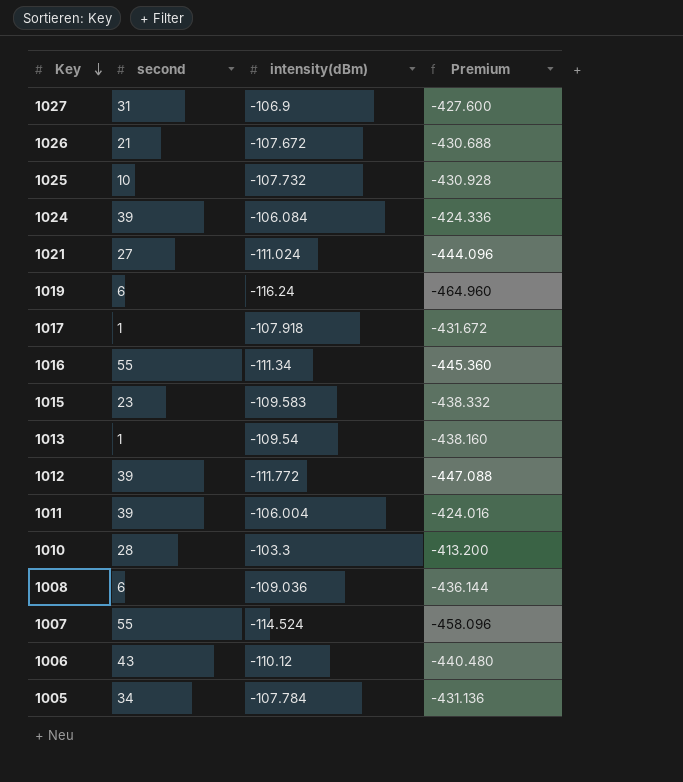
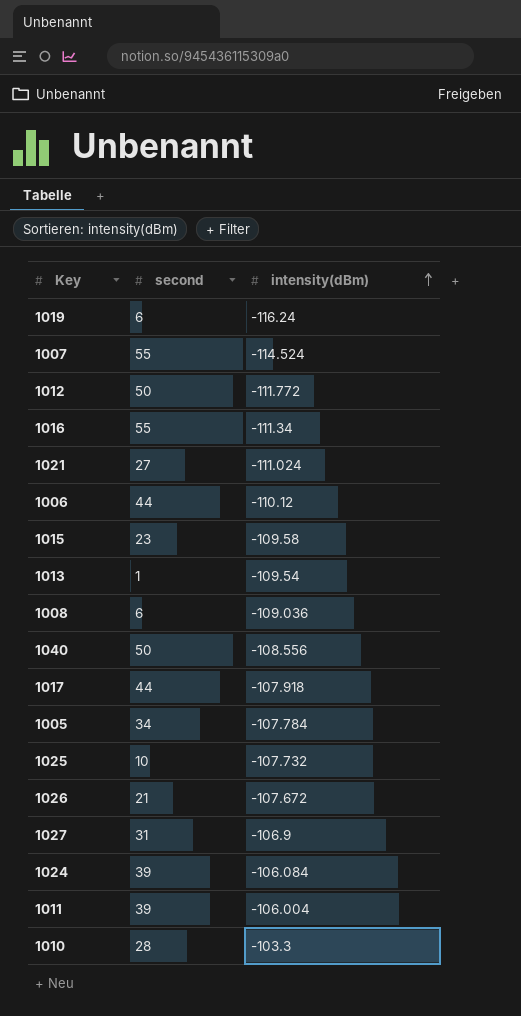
row order: Key descending -> intensity(dBm) ascending
column Premium | formula: [intensity(dBm)] * 4 -> none
1012 | second: 39 -> 50
1006 | second: 43 -> 44
1015 | intensity(dBm): -109.583 -> -109.58
row 1040: none -> 50 | -108.556
1017 | second: 1 -> 44

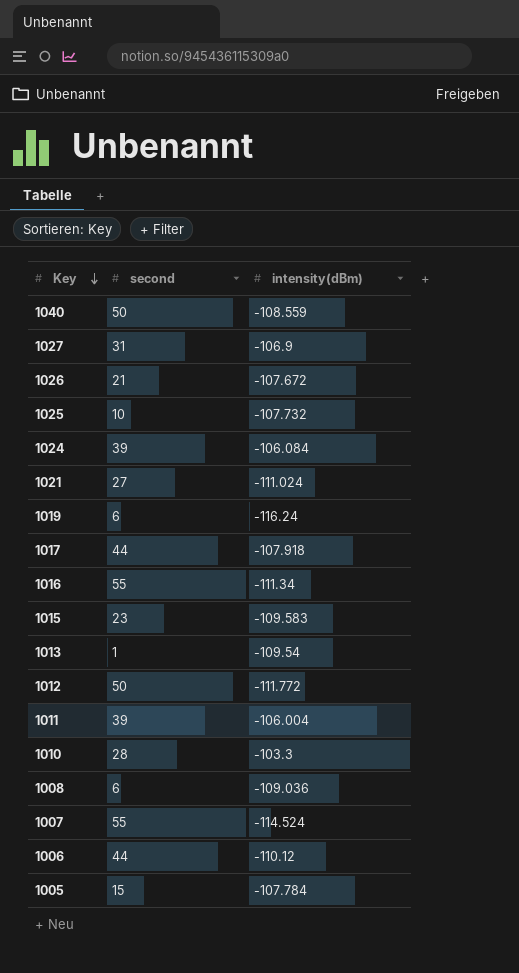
row order: intensity(dBm) ascending -> Key descending
1040 | intensity(dBm): -108.556 -> -108.559
1015 | intensity(dBm): -109.58 -> -109.583
1005 | second: 34 -> 15

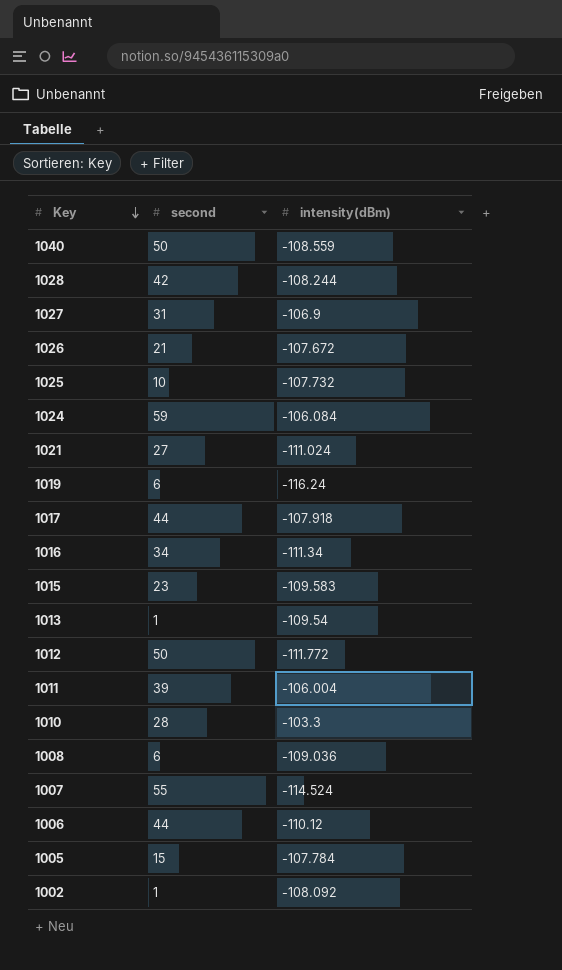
row 1028: none -> 42 | -108.244
1024 | second: 39 -> 59
1016 | second: 55 -> 34
row 1002: none -> 1 | -108.092

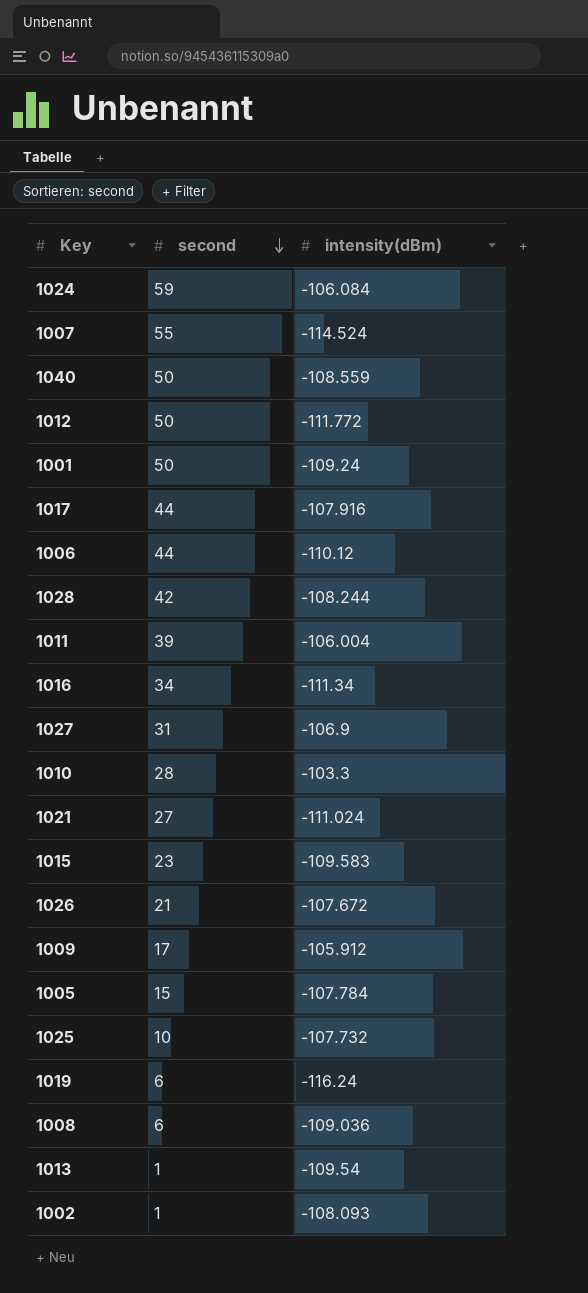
row order: Key descending -> second descending
row 1001: none -> 50 | -109.24
1017 | intensity(dBm): -107.918 -> -107.916
row 1009: none -> 17 | -105.912
1002 | intensity(dBm): -108.092 -> -108.093

